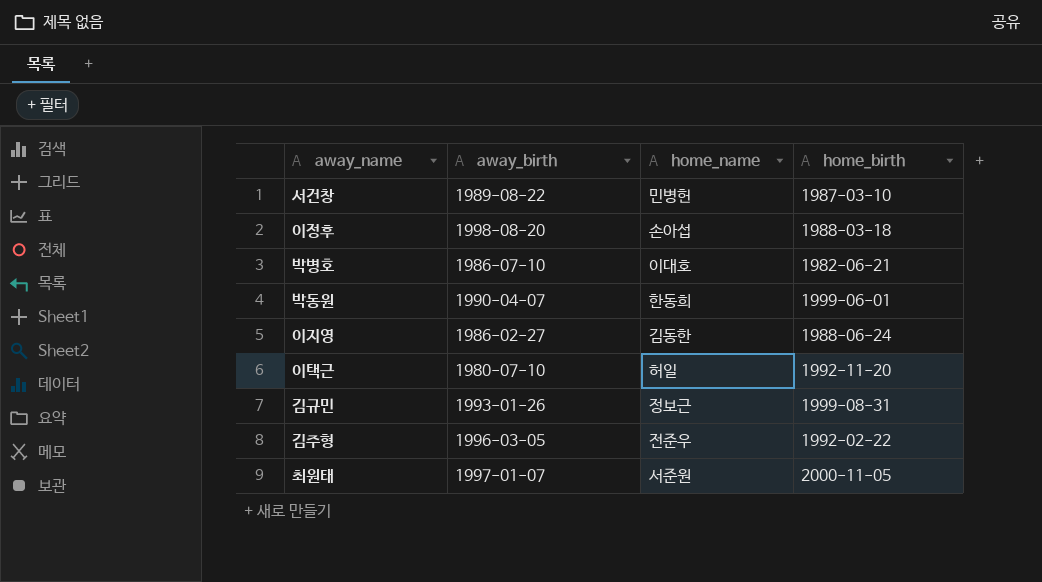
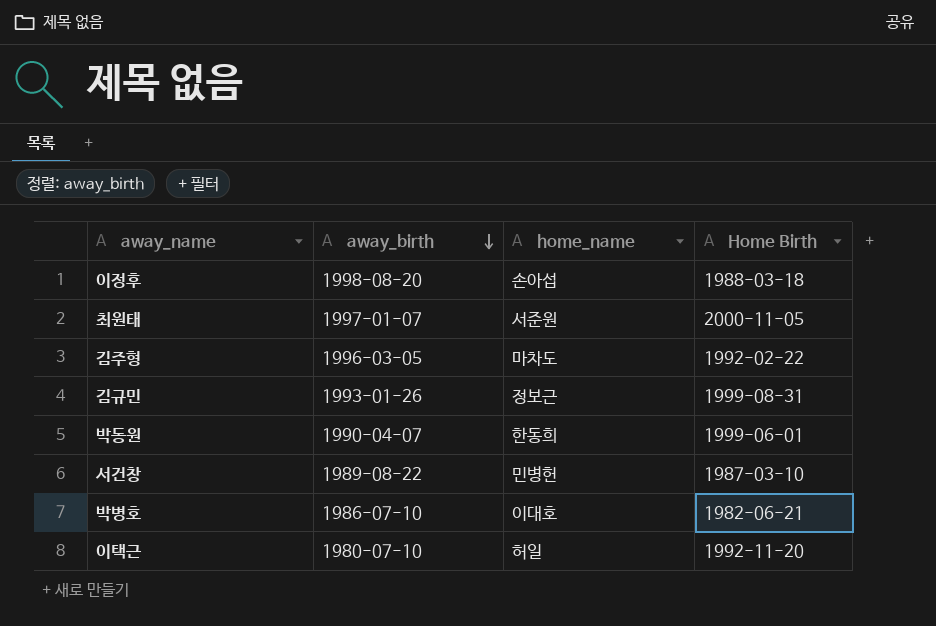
row order: none -> away_birth descending
column name: home_birth -> Home Birth
row 이지영: 1986-02-27 | 김동한 | 1988-06-24 -> none
김주형 | home_name: 전준우 -> 마차도

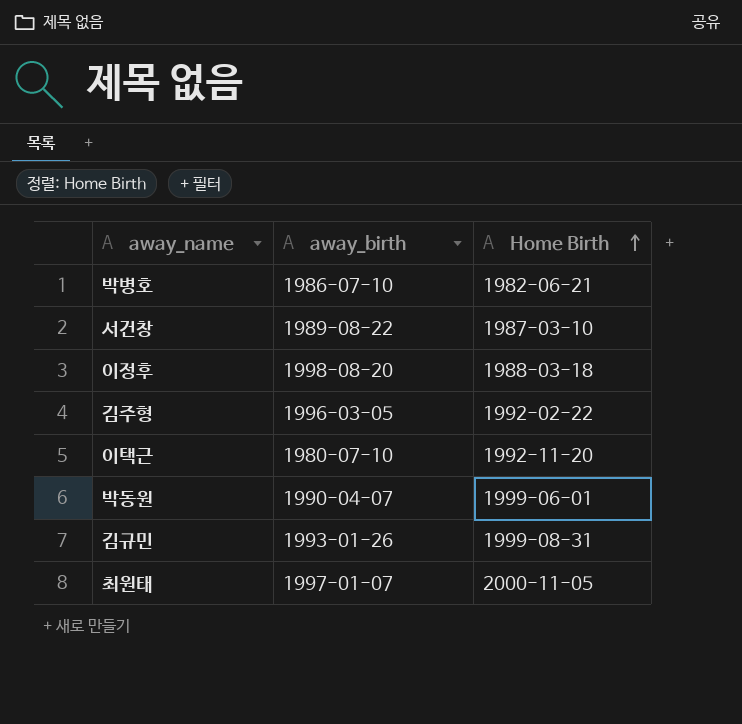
row order: away_birth descending -> Home Birth ascending
column home_name | position: 3 -> none

